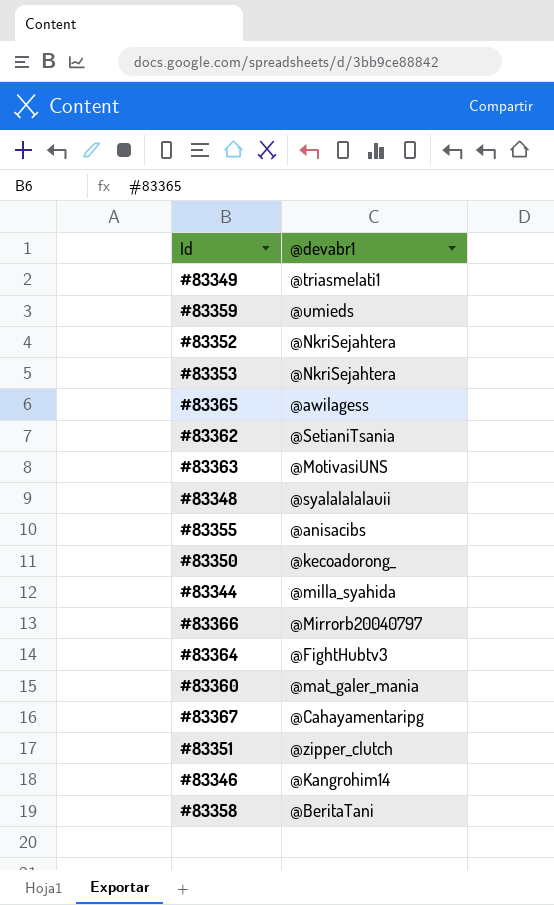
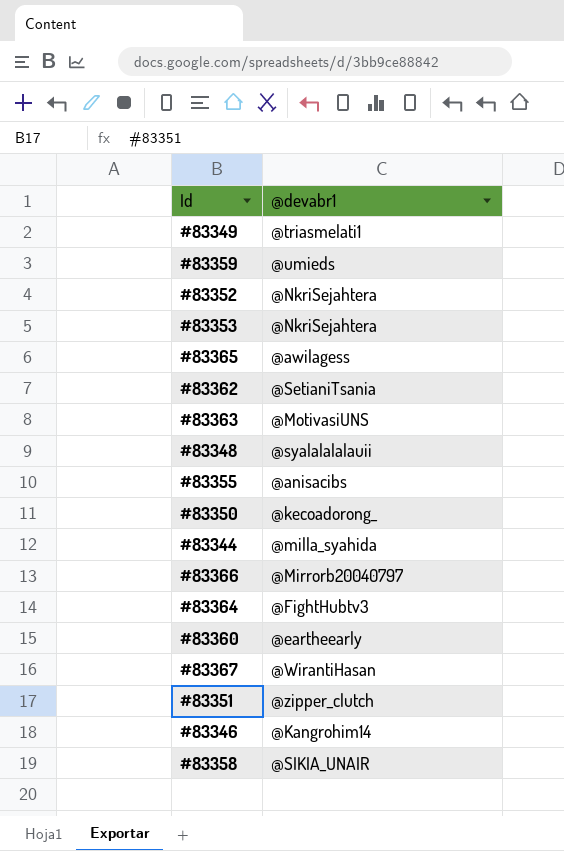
#83360 | @devabr1: @mat_galer_mania -> @eartheearly
#83367 | @devabr1: @Cahayamentaripg -> @WirantiHasan
#83358 | @devabr1: @BeritaTani -> @SIKIA_UNAIR

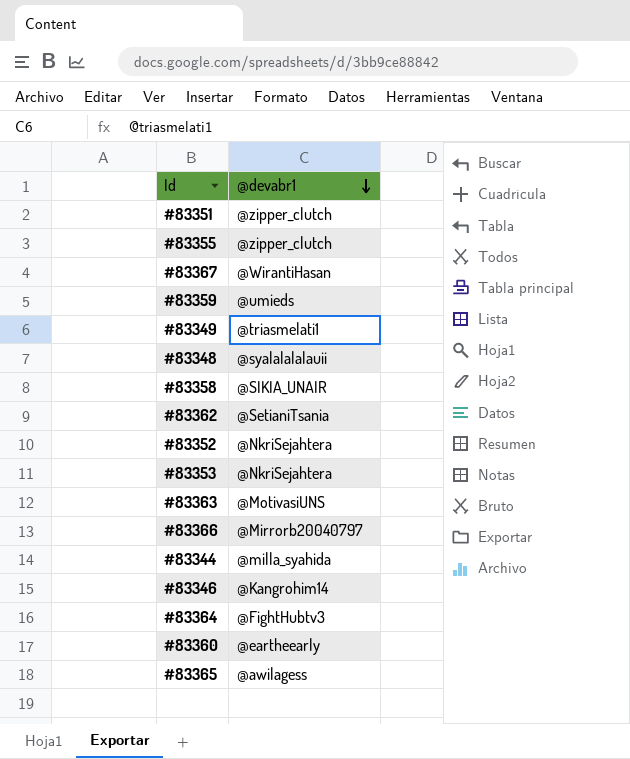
row order: none -> @devabr1 descending
row #83350: @kecoadorong_ -> none
#83355 | @devabr1: @anisacibs -> @zipper_clutch

